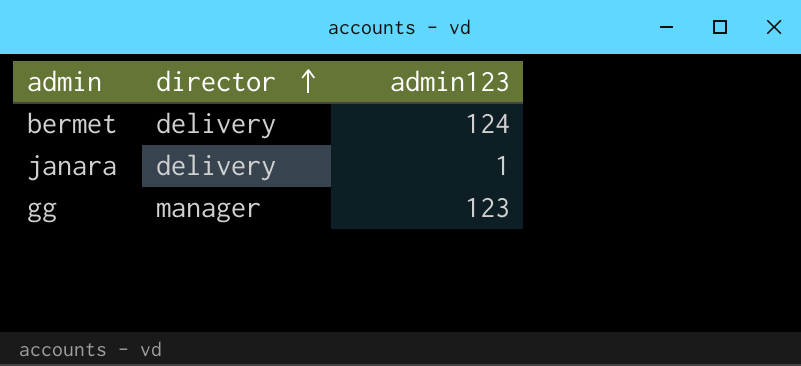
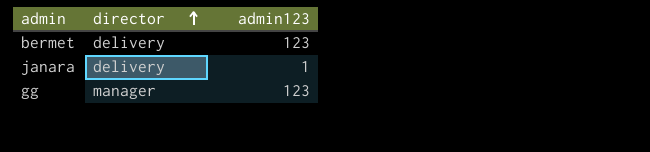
bermet | admin123: 124 -> 123

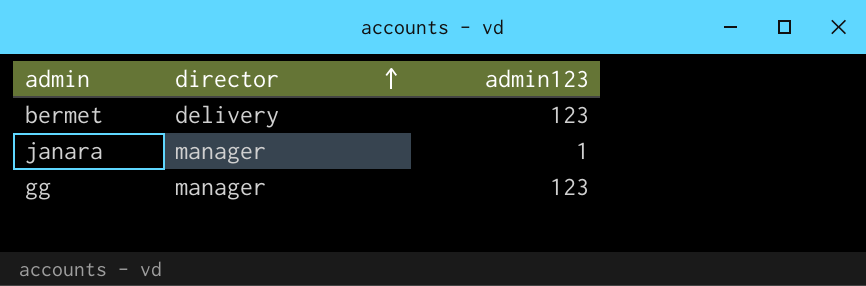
janara | director: delivery -> manager

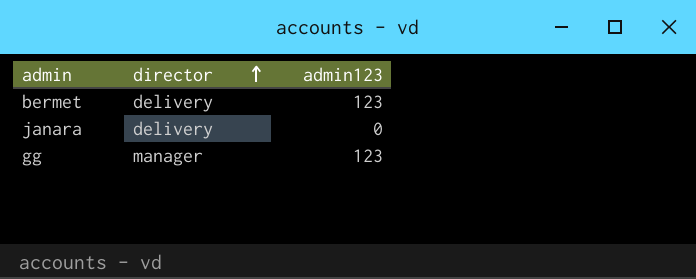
janara | director: manager -> delivery
janara | admin123: 1 -> 0

